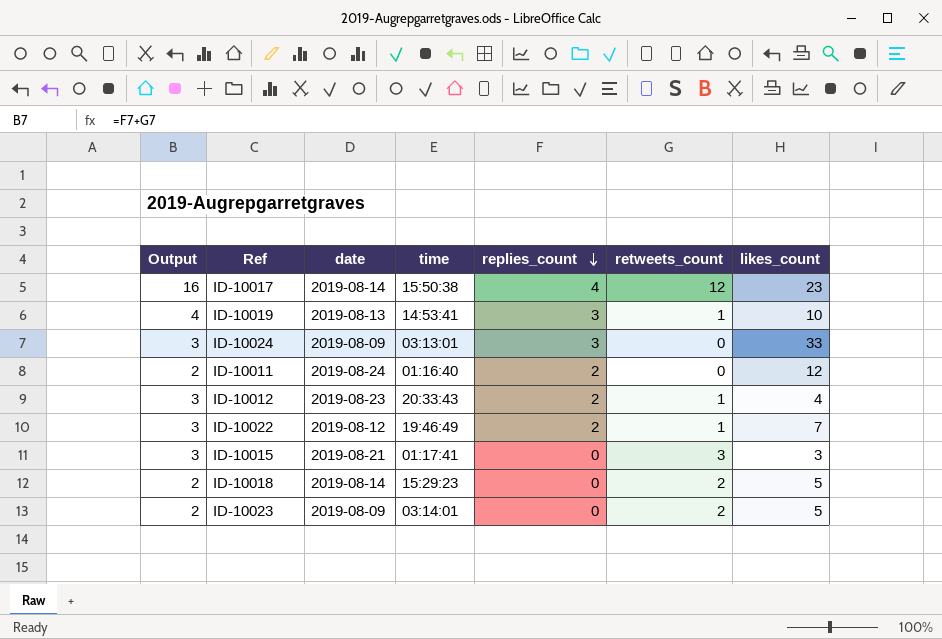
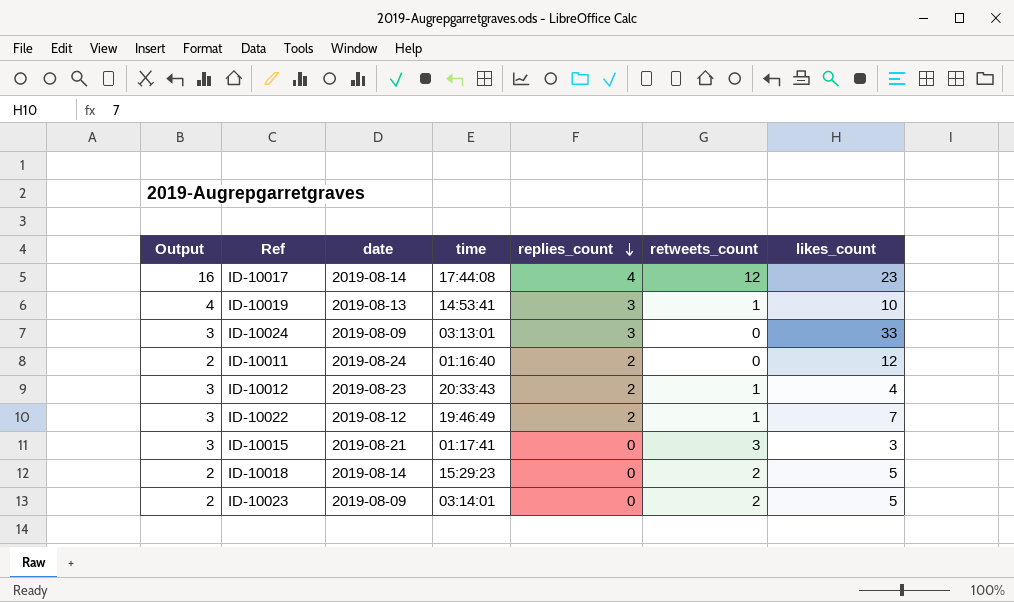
ID-10017 | time: 15:50:38 -> 17:44:08

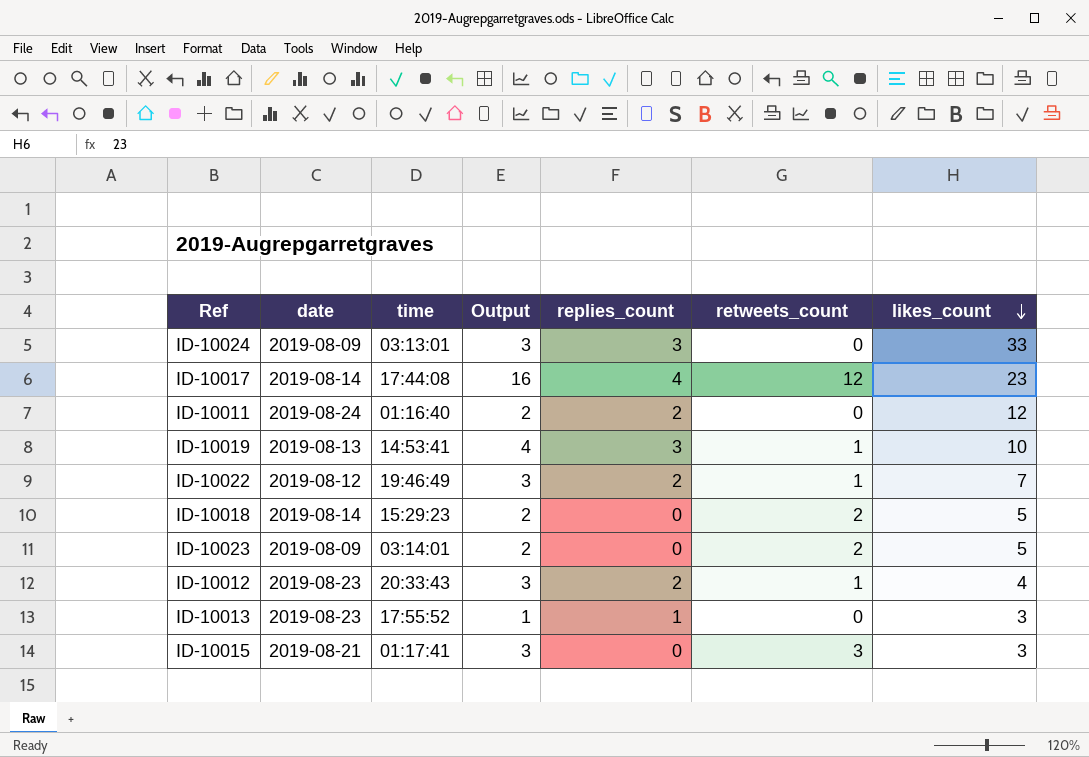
row order: replies_count descending -> likes_count descending
column Output | position: 1 -> 4
row ID-10013: none -> 2019-08-23 | 17:55:52 | 1 | 1 | 0 | 3

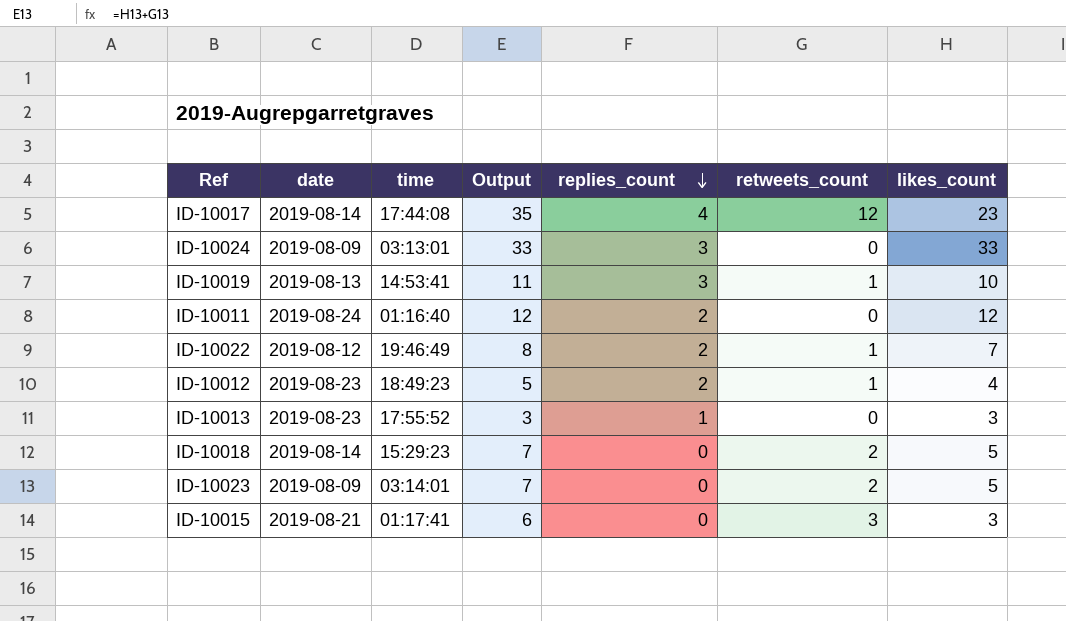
row order: likes_count descending -> replies_count descending
column Output | formula: [replies_count] + [retweets_count] -> [retweets_count] + [likes_count]
ID-10012 | time: 20:33:43 -> 18:49:23

